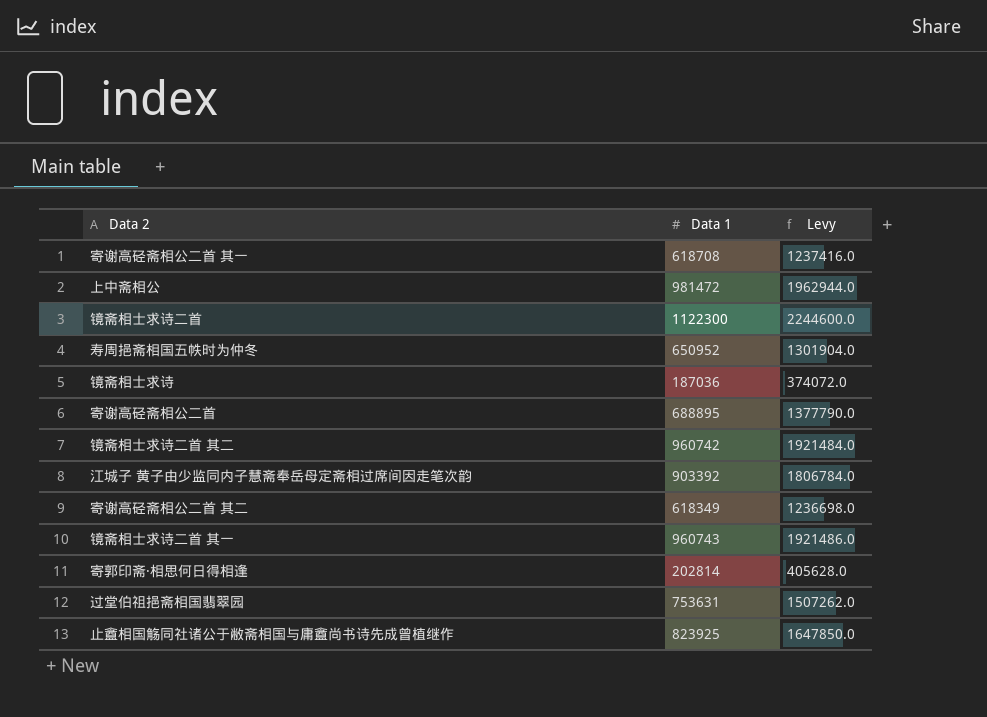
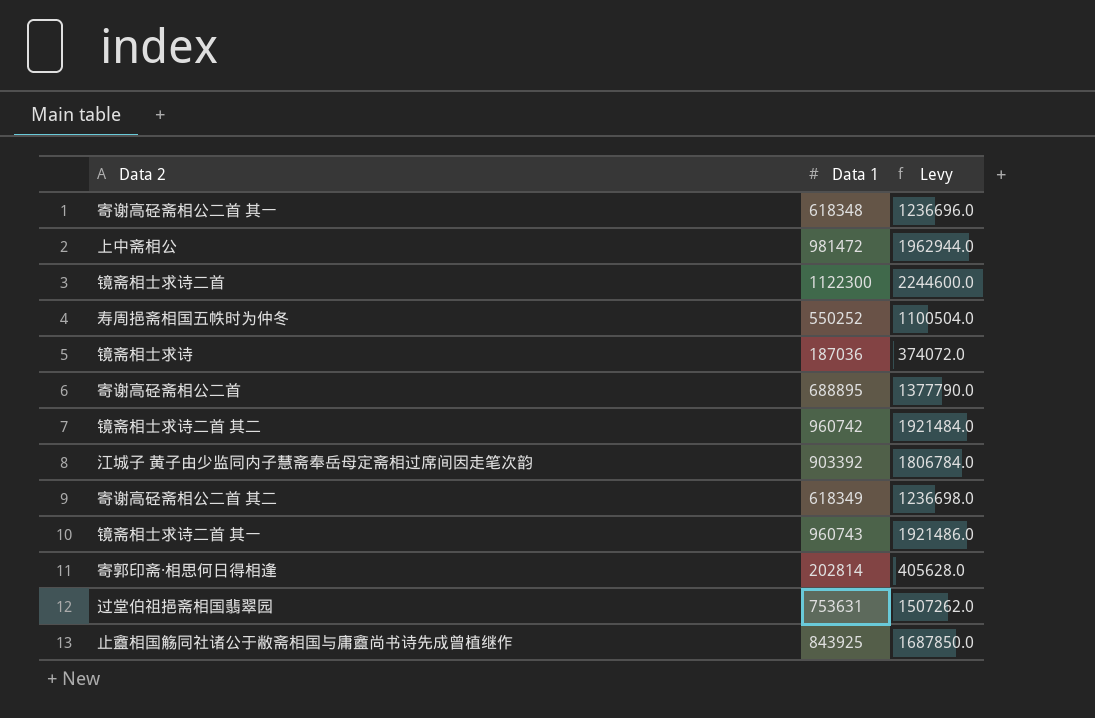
寄谢高硁斋相公二首 其一 | Data 1: 618708 -> 618348
寄谢高硁斋相公二首 其一 | Levy: 1237416.0 -> 1236696.0
寿周挹斋相国五帙时为仲冬 | Data 1: 650952 -> 550252
寿周挹斋相国五帙时为仲冬 | Levy: 1301904.0 -> 1100504.0
止盦相国觞同社诸公于敝斋相国与庸盦尚书诗先成曾植继作 | Data 1: 823925 -> 843925
止盦相国觞同社诸公于敝斋相国与庸盦尚书诗先成曾植继作 | Levy: 1647850.0 -> 1687850.0

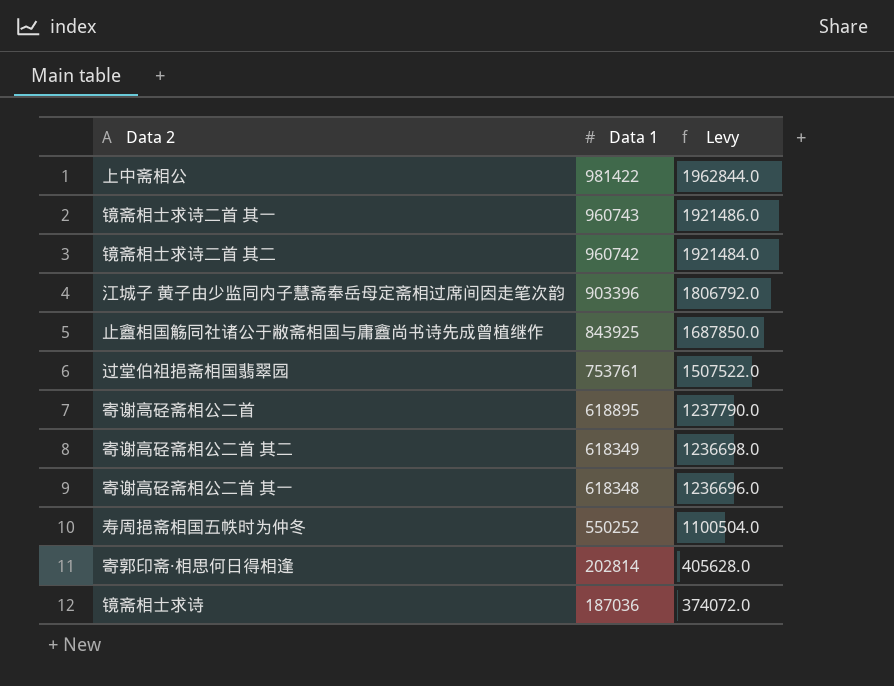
row order: none -> Data 1 descending
row 镜斋相士求诗二首: 1122300 | 2244600.0 -> none
上中斋相公 | Data 1: 981472 -> 981422
上中斋相公 | Levy: 1962944.0 -> 1962844.0
江城子 黄子由少监同内子慧斋奉岳母定斋相过席间因走笔次韵 | Data 1: 903392 -> 903396
江城子 黄子由少监同内子慧斋奉岳母定斋相过席间因走笔次韵 | Levy: 1806784.0 -> 1806792.0
过堂伯祖挹斋相国翡翠园 | Data 1: 753631 -> 753761
过堂伯祖挹斋相国翡翠园 | Levy: 1507262.0 -> 1507522.0
寄谢高硁斋相公二首 | Data 1: 688895 -> 618895
寄谢高硁斋相公二首 | Levy: 1377790.0 -> 1237790.0

